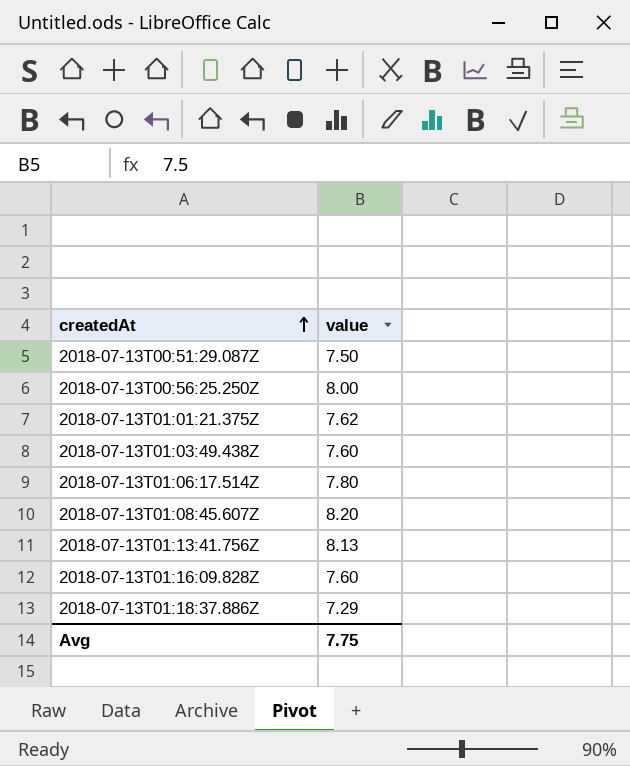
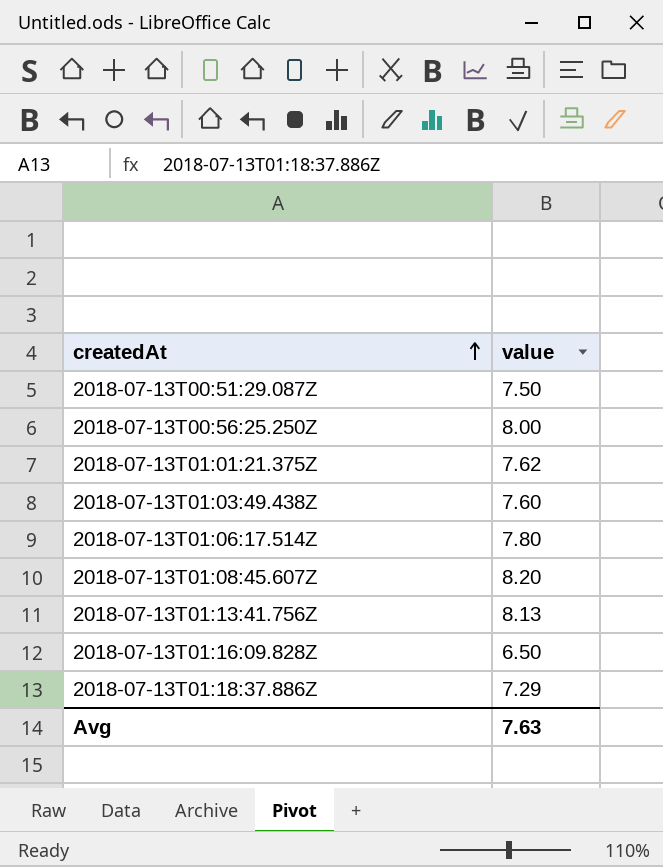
2018-07-13T01:16:09.828Z | value: 7.60 -> 6.50
Avg | value: 7.75 -> 7.63

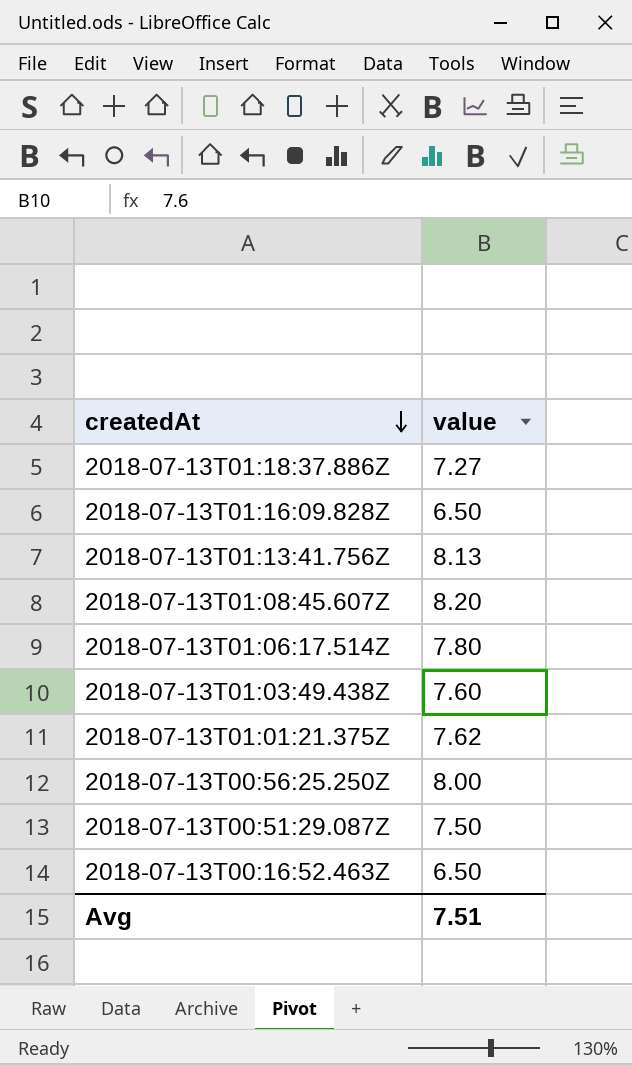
row order: createdAt ascending -> createdAt descending
2018-07-13T01:18:37.886Z | value: 7.29 -> 7.27
row 2018-07-13T00:16:52.463Z: none -> 6.50
Avg | value: 7.63 -> 7.51

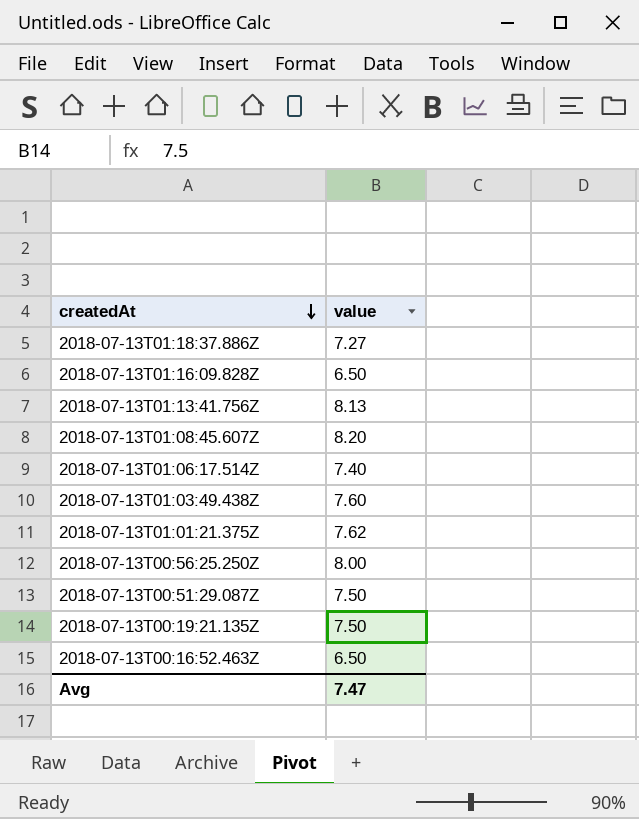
2018-07-13T01:06:17.514Z | value: 7.80 -> 7.40
row 2018-07-13T00:19:21.135Z: none -> 7.50
Avg | value: 7.51 -> 7.47

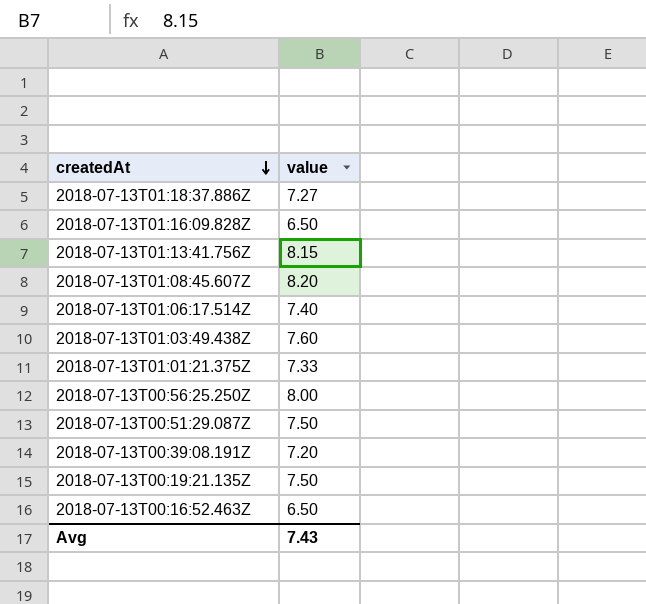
2018-07-13T01:13:41.756Z | value: 8.13 -> 8.15
2018-07-13T01:01:21.375Z | value: 7.62 -> 7.33
row 2018-07-13T00:39:08.191Z: none -> 7.20
Avg | value: 7.47 -> 7.43

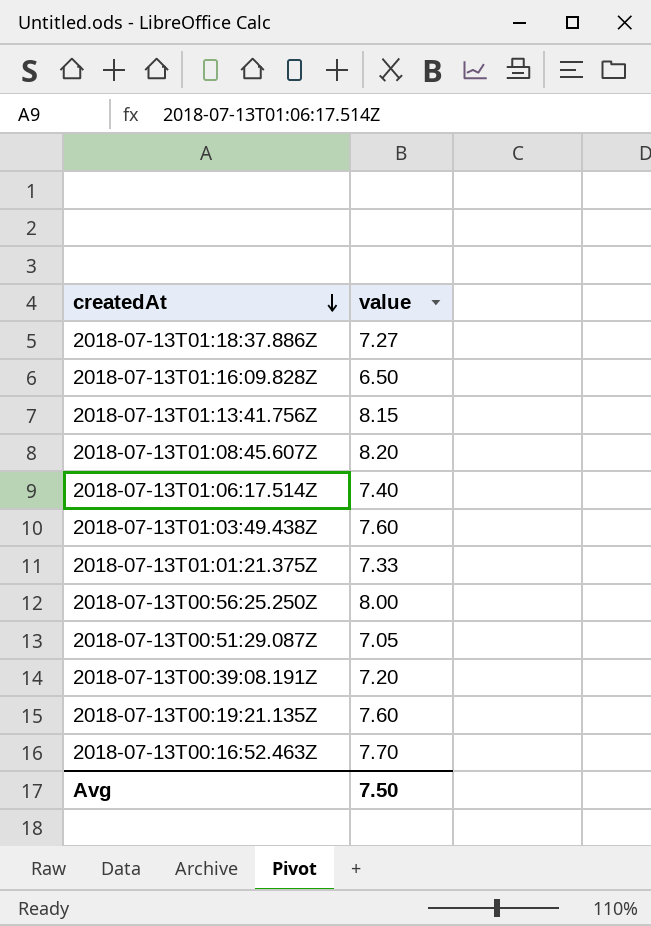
2018-07-13T00:51:29.087Z | value: 7.50 -> 7.05
2018-07-13T00:19:21.135Z | value: 7.50 -> 7.60
2018-07-13T00:16:52.463Z | value: 6.50 -> 7.70
Avg | value: 7.43 -> 7.50

